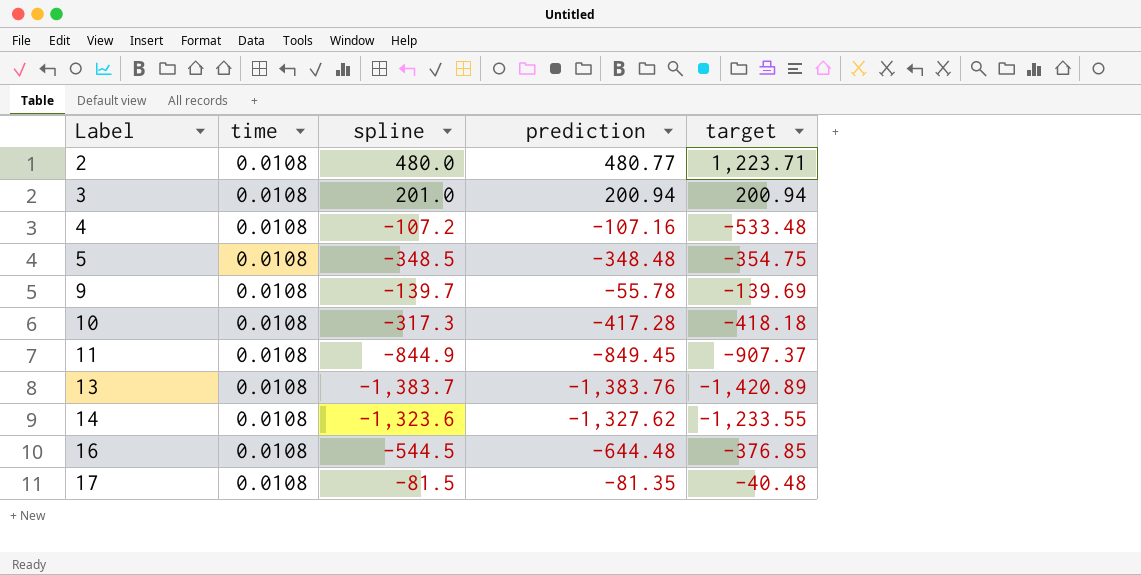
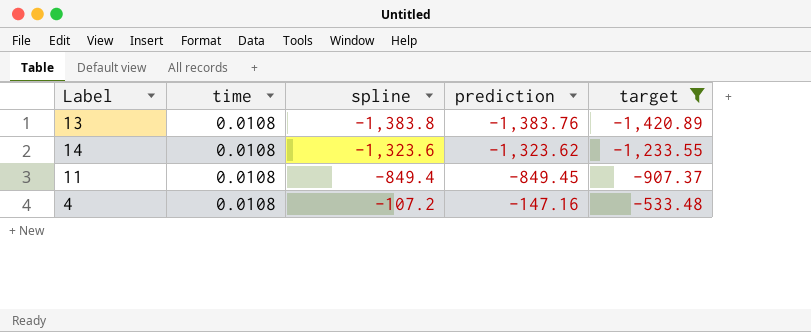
filter: none -> target <= -533.48
row order: Label ascending -> spline ascending
13 | spline: -1,383.7 -> -1,383.8
14 | prediction: -1,327.62 -> -1,323.62
11 | spline: -844.9 -> -849.4
4 | prediction: -107.16 -> -147.16

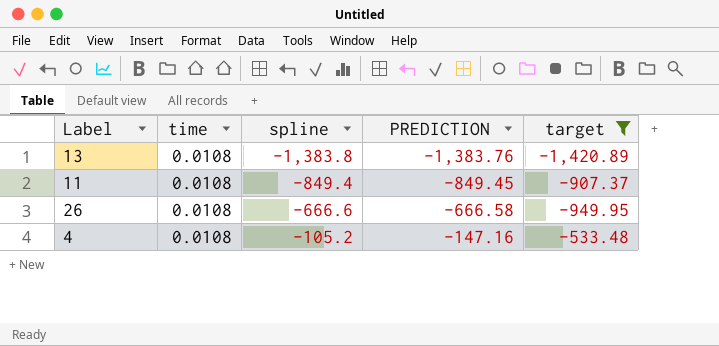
column name: prediction -> PREDICTION
row 14: 0.0108 | -1,323.6 | -1,323.62 | -1,233.55 -> none
row 26: none -> 0.0108 | -666.6 | -666.58 | -949.95
4 | spline: -107.2 -> -105.2

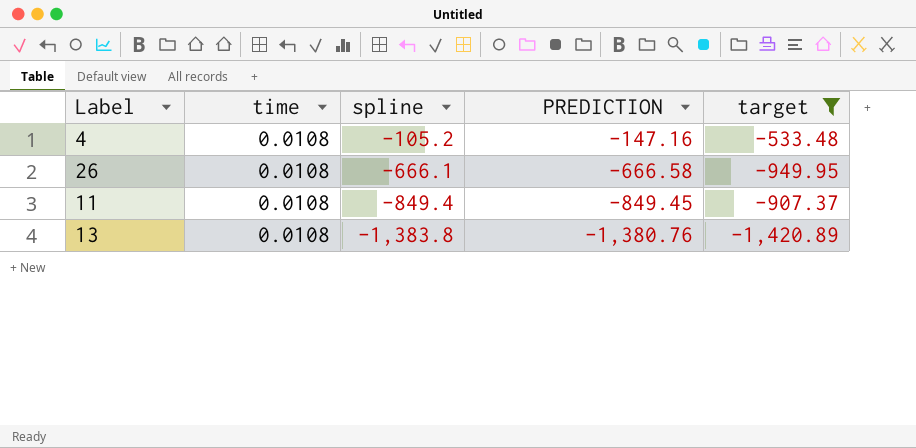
row order: spline ascending -> spline descending
26 | spline: -666.6 -> -666.1
13 | PREDICTION: -1,383.76 -> -1,380.76

